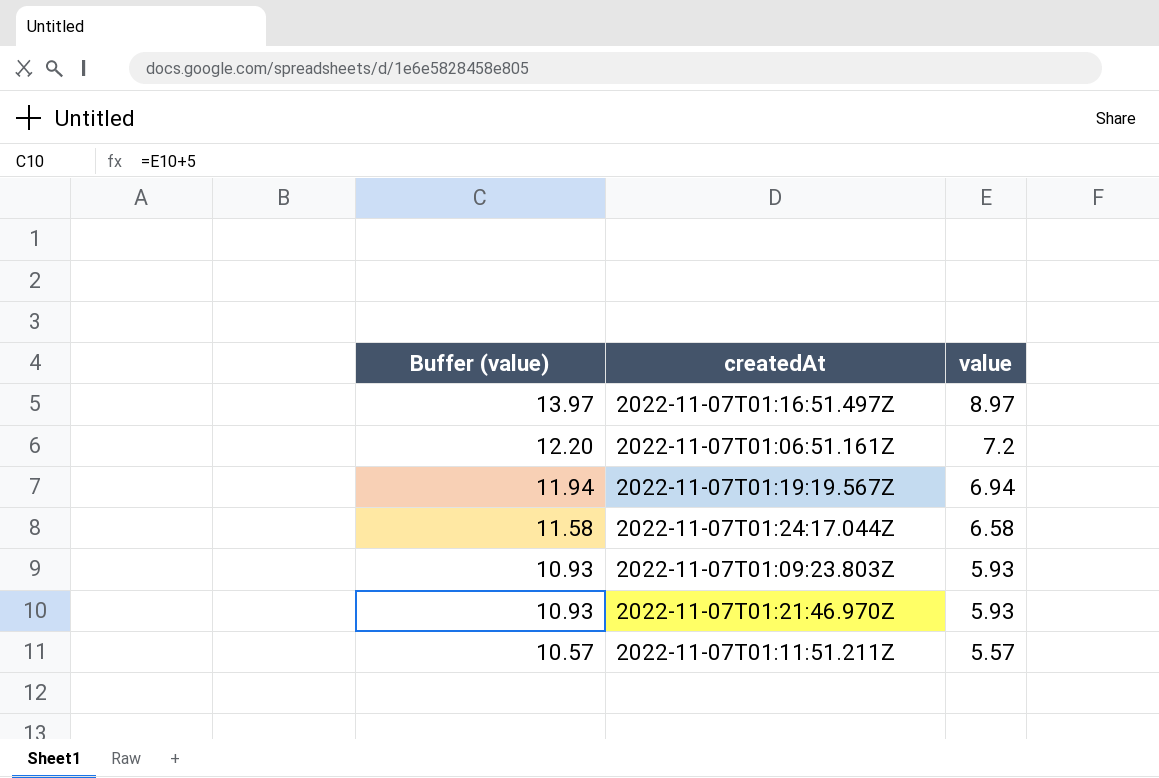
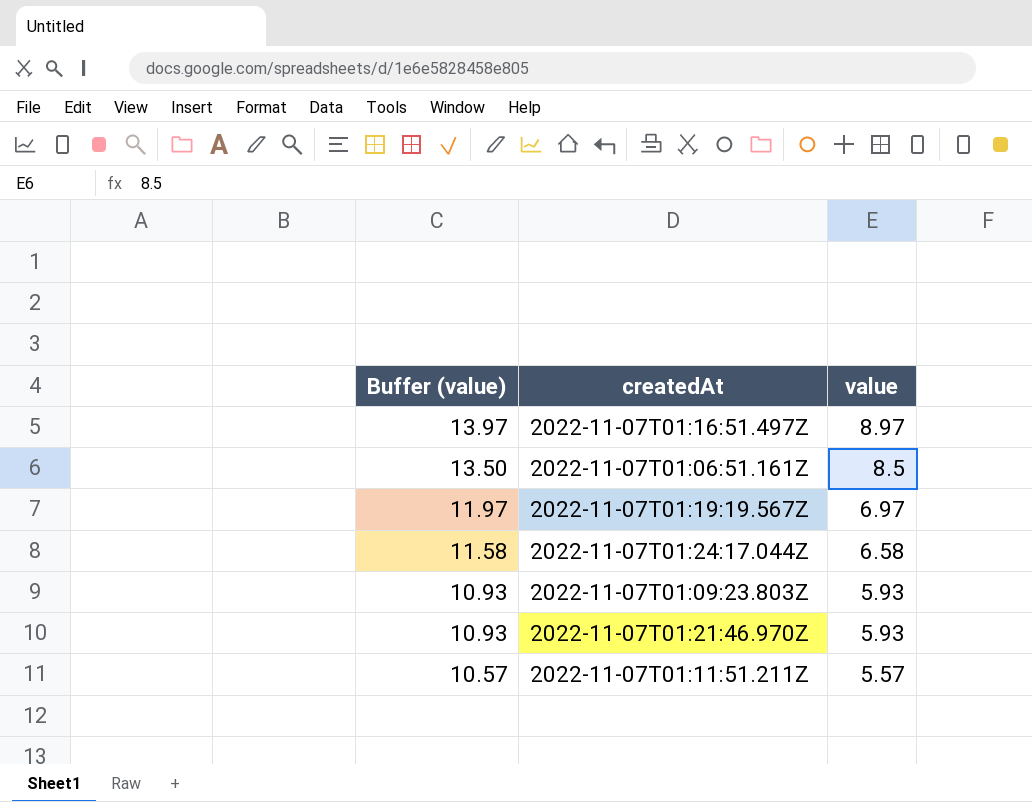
2022-11-07T01:06:51.161Z | Buffer (value): 12.20 -> 13.50
2022-11-07T01:06:51.161Z | value: 7.2 -> 8.5
2022-11-07T01:19:19.567Z | Buffer (value): 11.94 -> 11.97
2022-11-07T01:19:19.567Z | value: 6.94 -> 6.97

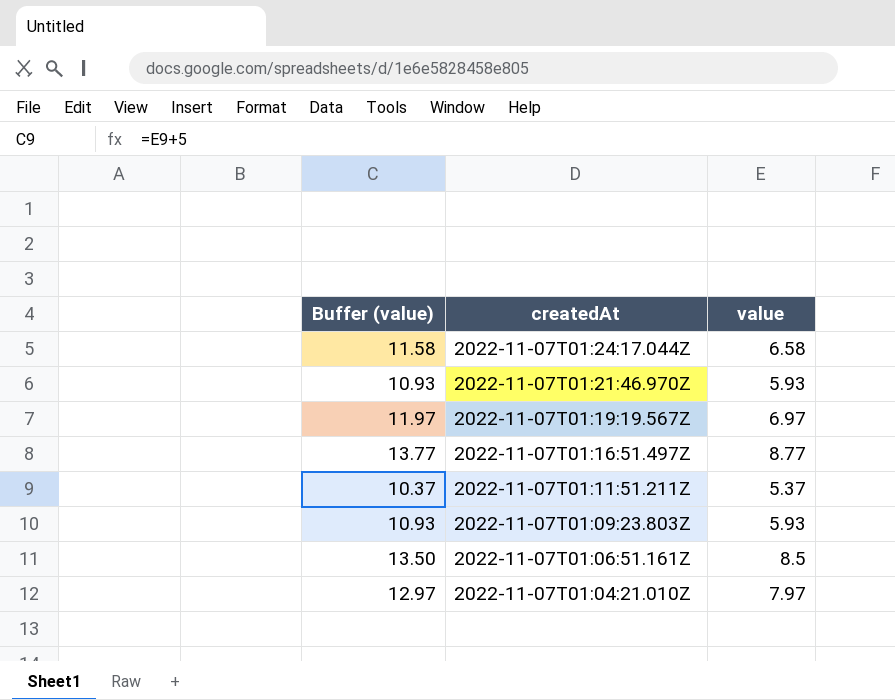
row order: Buffer (value) descending -> createdAt descending
2022-11-07T01:16:51.497Z | Buffer (value): 13.97 -> 13.77
2022-11-07T01:16:51.497Z | value: 8.97 -> 8.77
2022-11-07T01:11:51.211Z | Buffer (value): 10.57 -> 10.37
2022-11-07T01:11:51.211Z | value: 5.57 -> 5.37
row 2022-11-07T01:04:21.010Z: none -> 12.97 | 7.97

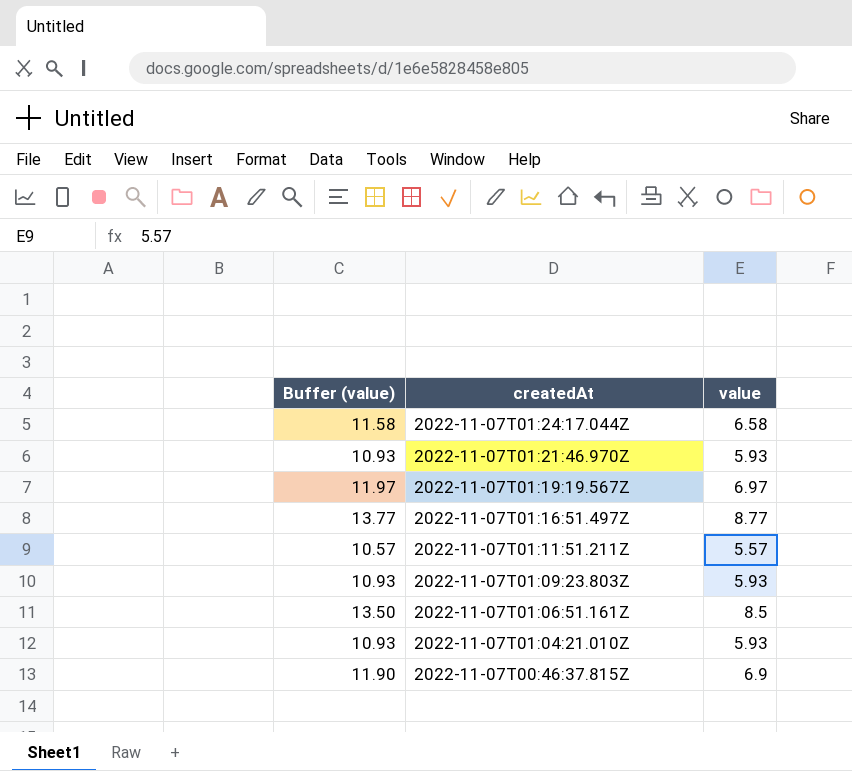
2022-11-07T01:11:51.211Z | Buffer (value): 10.37 -> 10.57
2022-11-07T01:11:51.211Z | value: 5.37 -> 5.57
2022-11-07T01:04:21.010Z | Buffer (value): 12.97 -> 10.93
2022-11-07T01:04:21.010Z | value: 7.97 -> 5.93
row 2022-11-07T00:46:37.815Z: none -> 11.90 | 6.9

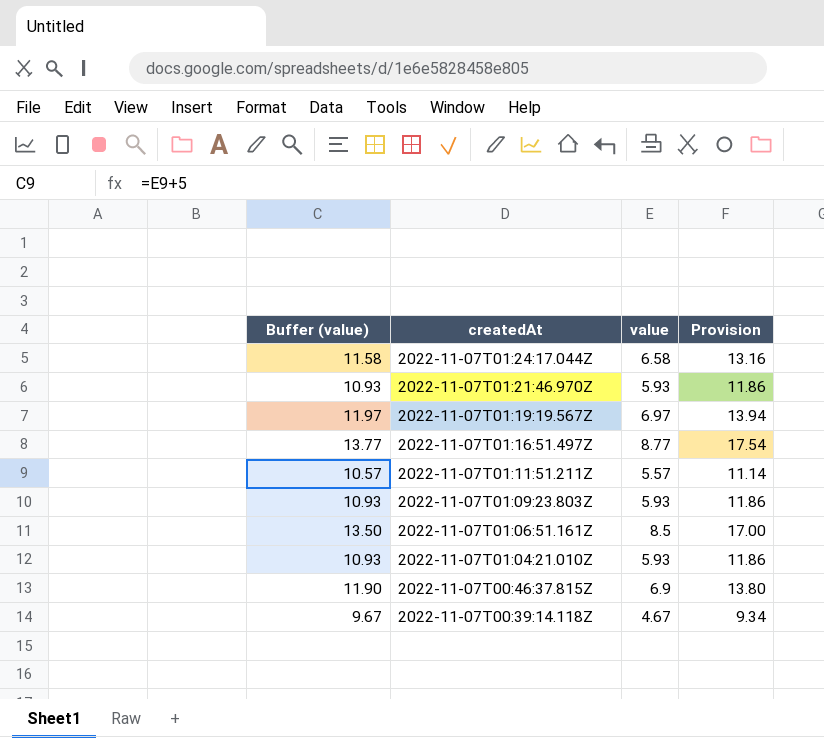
column Provision | formula: none -> [value] * 2
row 2022-11-07T00:39:14.118Z: none -> 9.67 | 4.67 | 9.34

